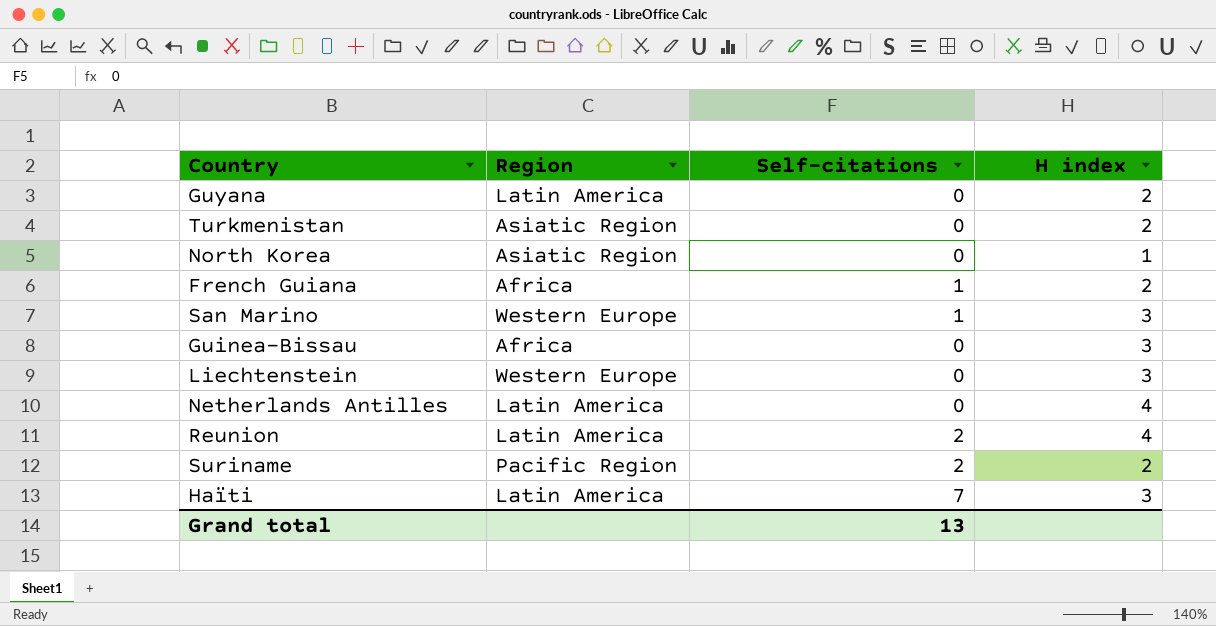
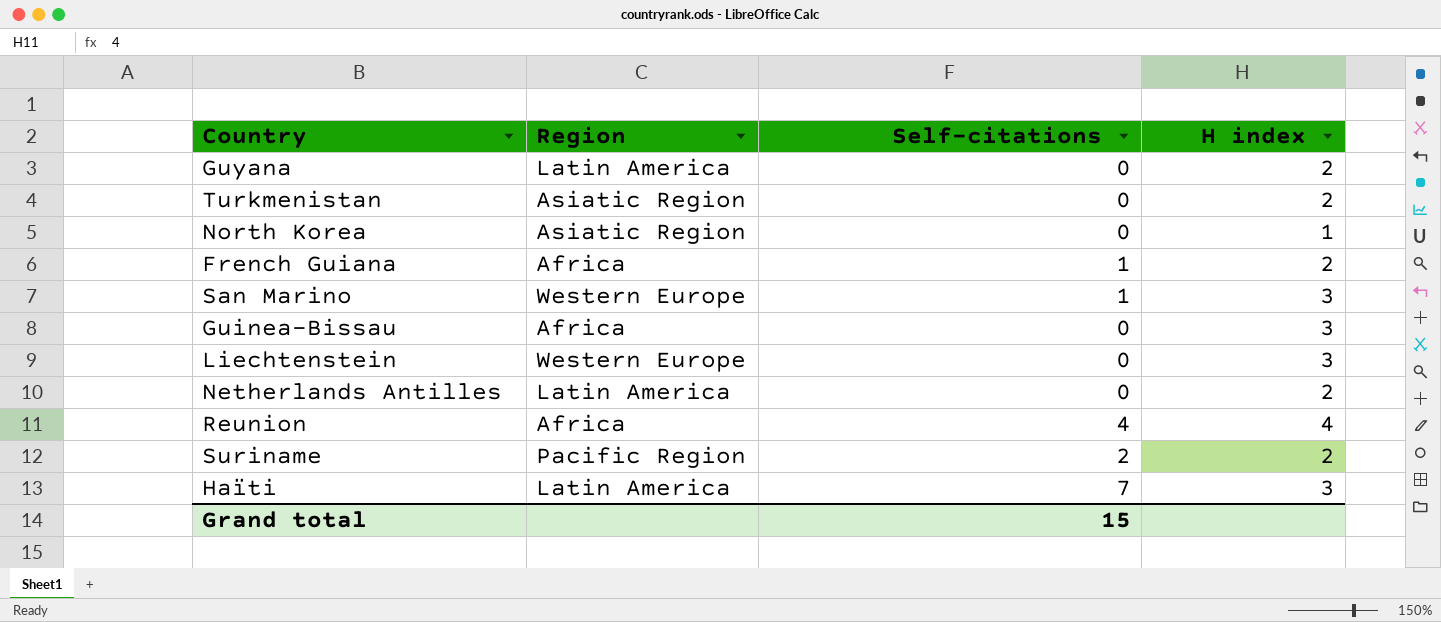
Netherlands Antilles | H index: 4 -> 2
Reunion | Region: Latin America -> Africa
Reunion | Self-citations: 2 -> 4
Grand total | Self-citations: 13 -> 15

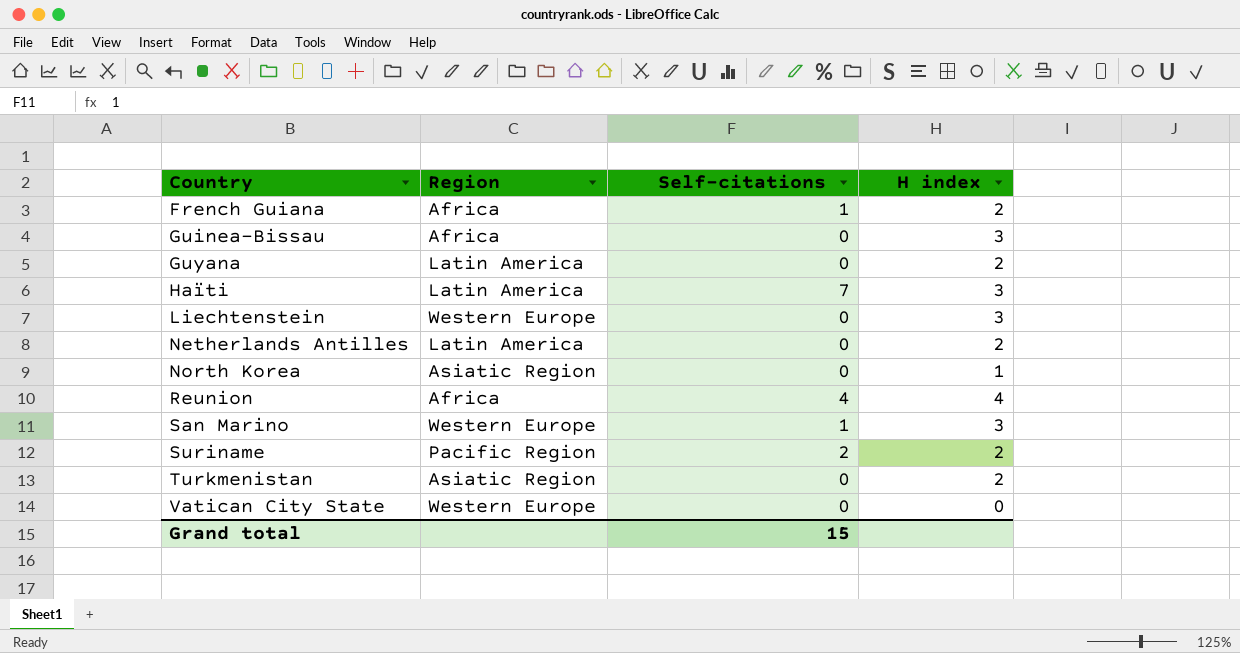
row order: none -> Country ascending
row Vatican City State: none -> Western Europe | 0 | 0

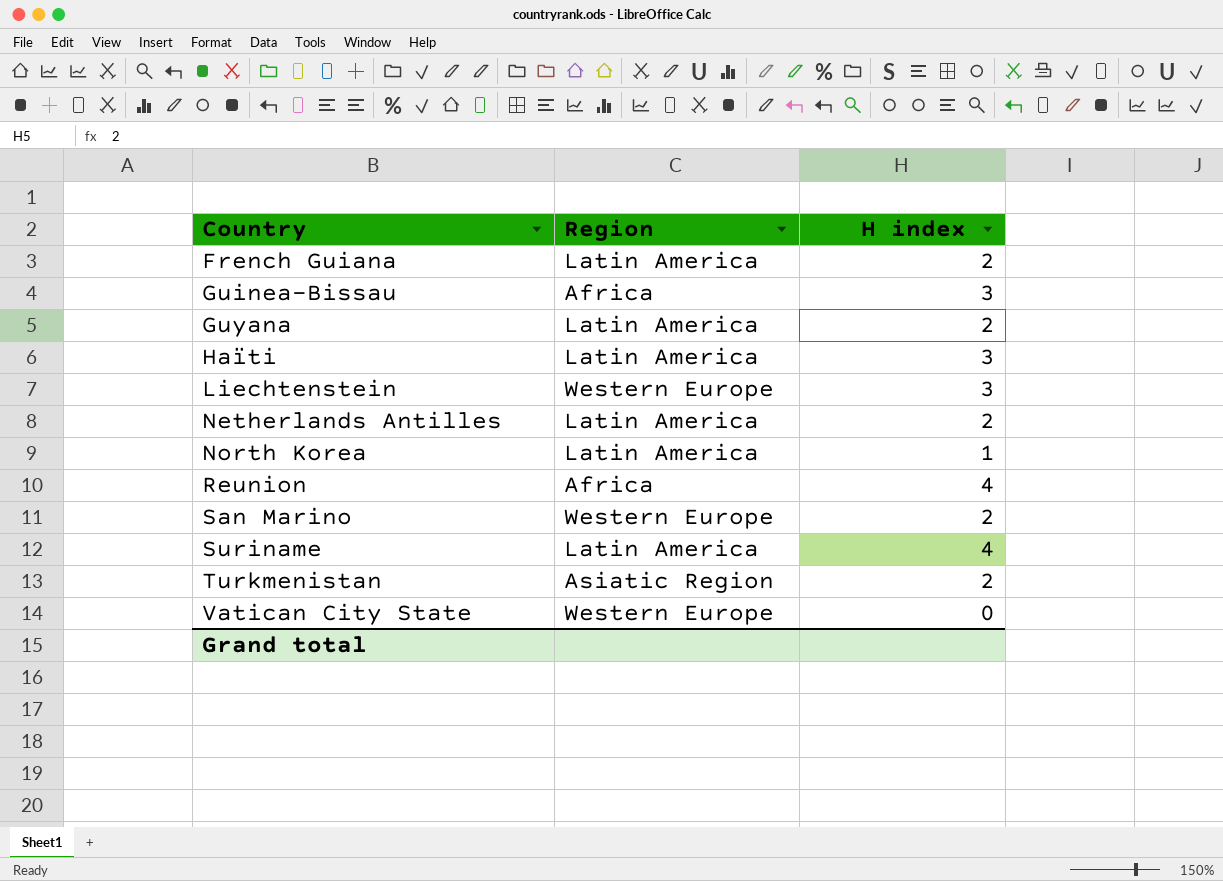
column Self-citations | position: 3 -> none
French Guiana | Region: Africa -> Latin America
North Korea | Region: Asiatic Region -> Latin America
San Marino | H index: 3 -> 2
Suriname | Region: Pacific Region -> Latin America
Suriname | H index: 2 -> 4

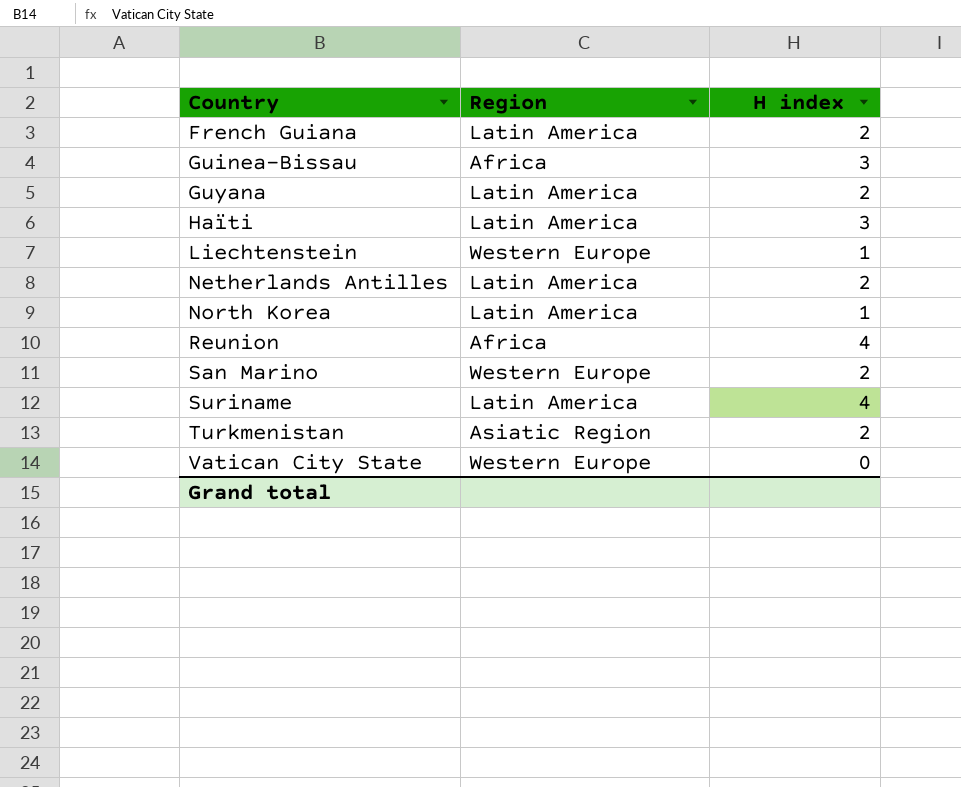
Liechtenstein | H index: 3 -> 1

